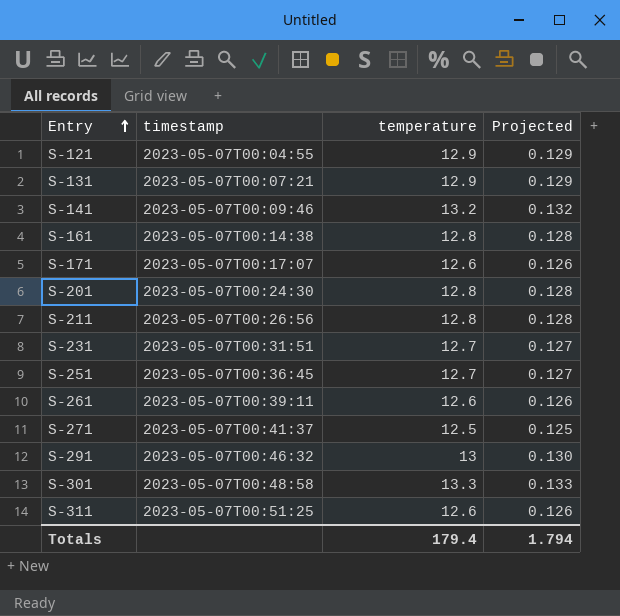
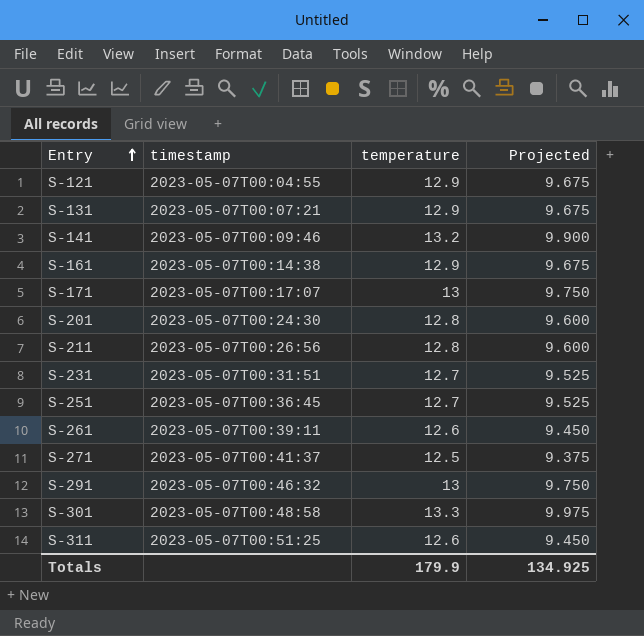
column Projected | formula: [temperature] * 0.01 -> [temperature] * 0.75
S-161 | temperature: 12.8 -> 12.9
S-171 | temperature: 12.6 -> 13
Totals | temperature: 179.4 -> 179.9
Totals | Projected: 1.794 -> 134.925

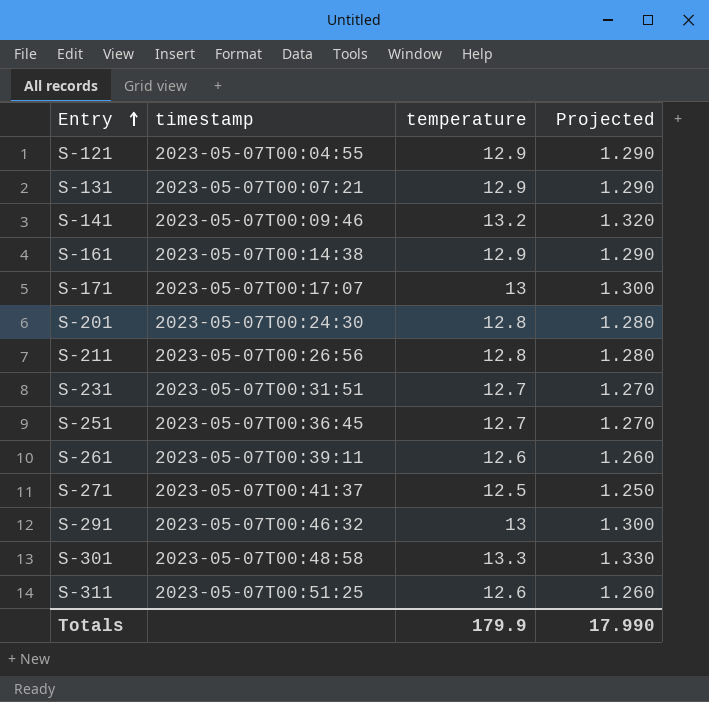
column Projected | formula: [temperature] * 0.75 -> [temperature] * 0.1
Totals | Projected: 134.925 -> 17.990

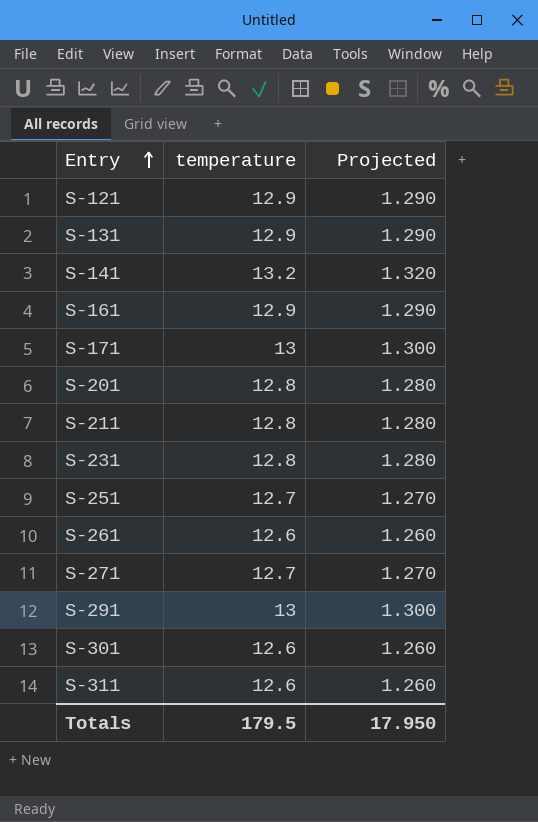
column timestamp | position: 2 -> none
S-231 | temperature: 12.7 -> 12.8
S-231 | Projected: 1.270 -> 1.280
S-271 | temperature: 12.5 -> 12.7
S-271 | Projected: 1.250 -> 1.270
S-301 | temperature: 13.3 -> 12.6
S-301 | Projected: 1.330 -> 1.260
Totals | temperature: 179.9 -> 179.5
Totals | Projected: 17.990 -> 17.950

